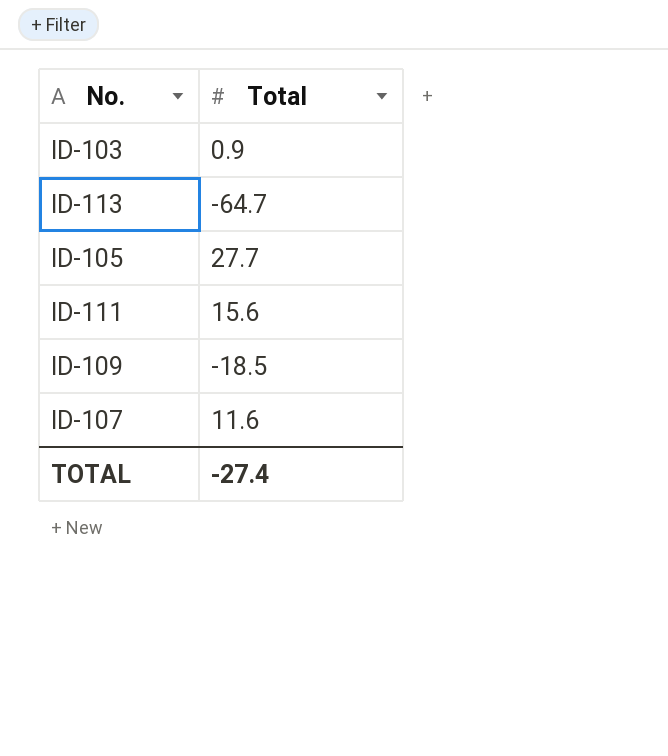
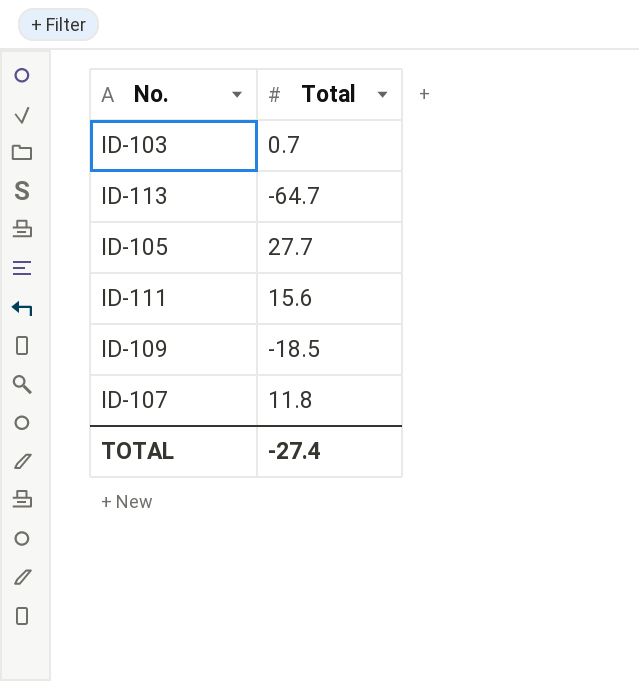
ID-103 | Total: 0.9 -> 0.7
ID-107 | Total: 11.6 -> 11.8

